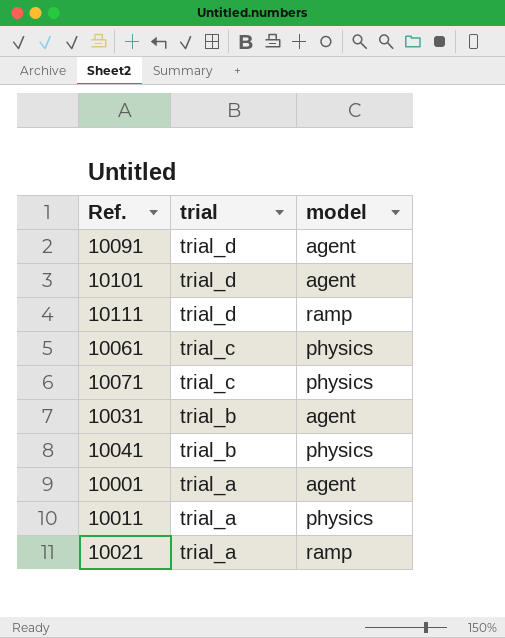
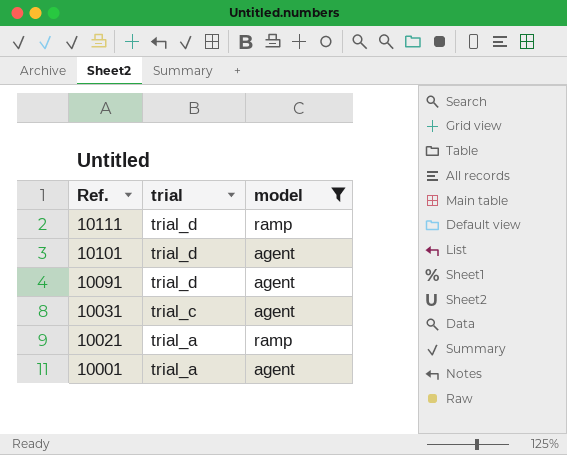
filter: none -> model != physics
row order: trial descending -> Ref. descending
10031 | trial: trial_b -> trial_c

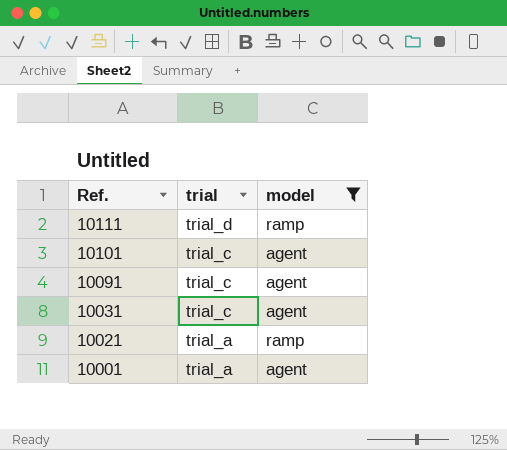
10101 | trial: trial_d -> trial_c
10091 | trial: trial_d -> trial_c

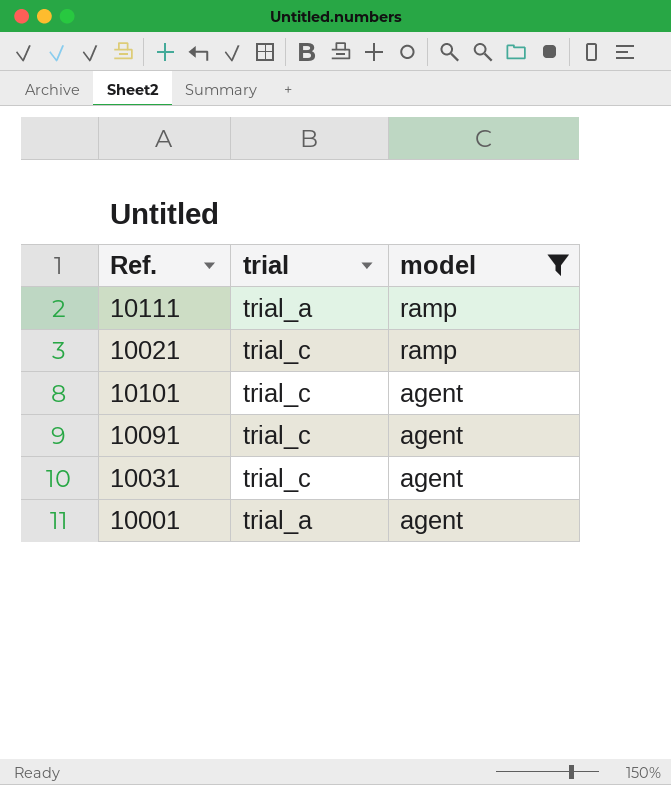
row order: Ref. descending -> model descending
10111 | trial: trial_d -> trial_a
10021 | trial: trial_a -> trial_c

